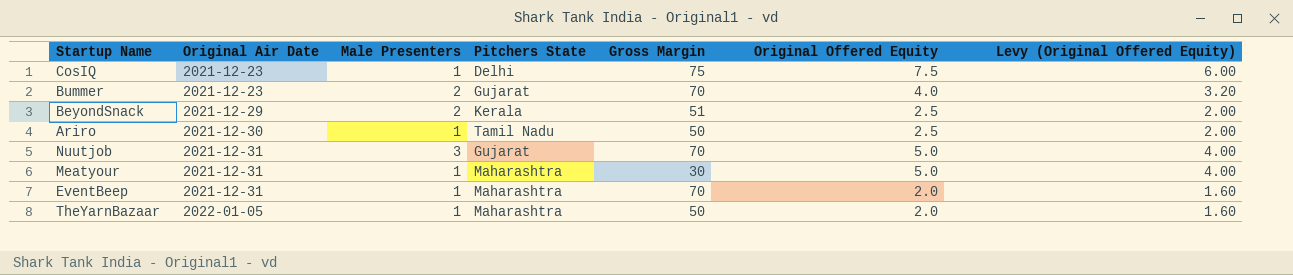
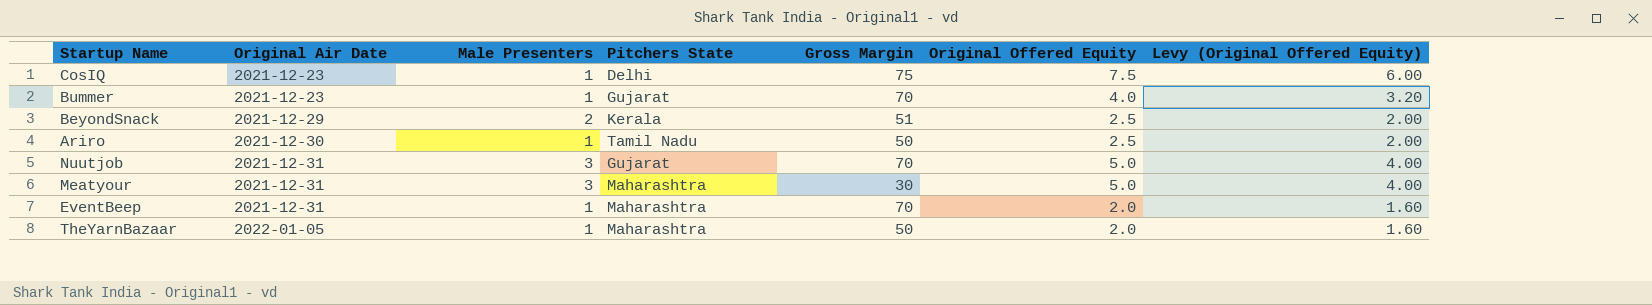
Bummer | Male Presenters: 2 -> 1
Meatyour | Male Presenters: 1 -> 3

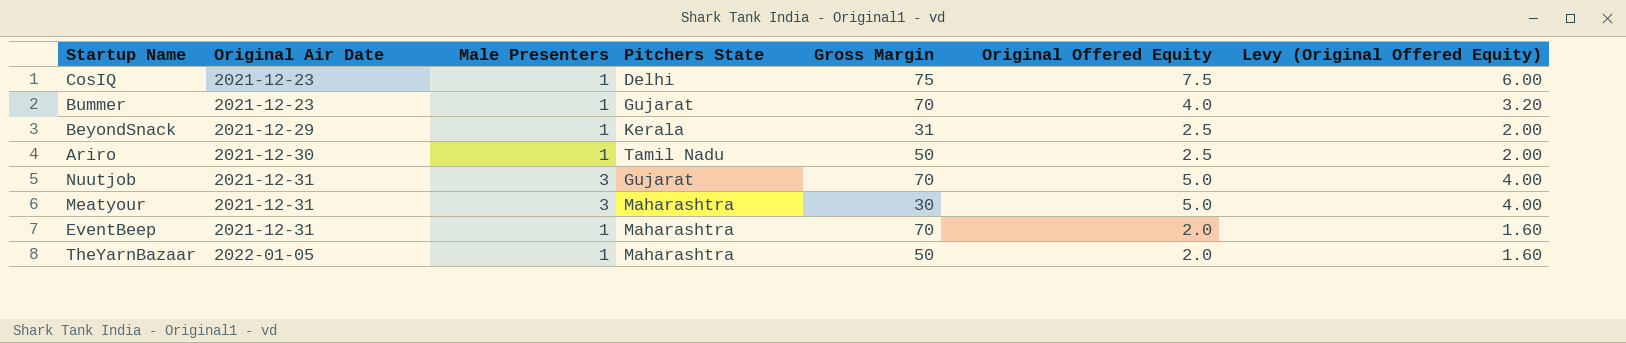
BeyondSnack | Male Presenters: 2 -> 1
BeyondSnack | Gross Margin: 51 -> 31

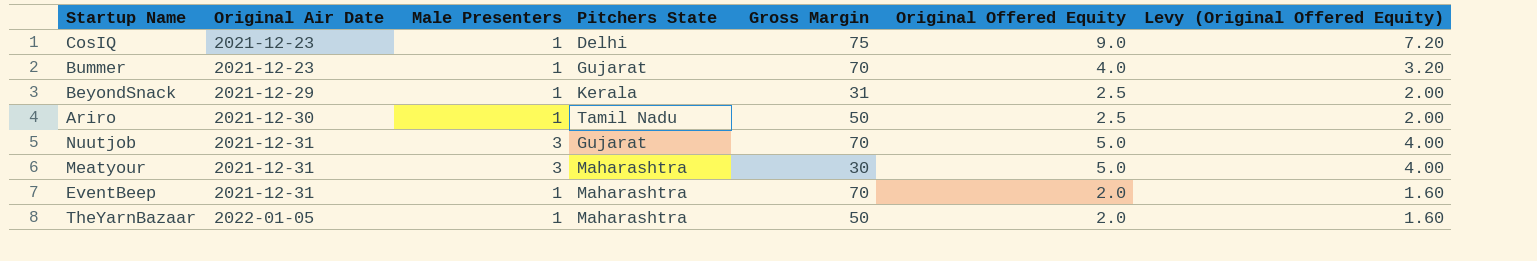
CosIQ | Original Offered Equity: 7.5 -> 9.0
CosIQ | Levy (Original Offered Equity): 6.00 -> 7.20

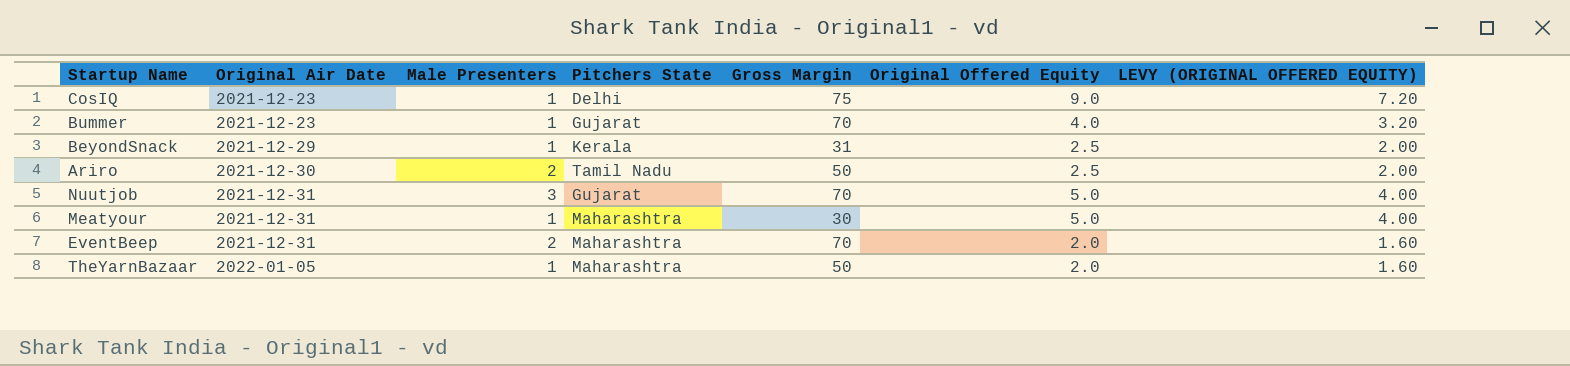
column name: Levy (Original Offered Equity) -> LEVY (ORIGINAL OFFERED EQUITY)
Ariro | Male Presenters: 1 -> 2
Meatyour | Male Presenters: 3 -> 1
EventBeep | Male Presenters: 1 -> 2

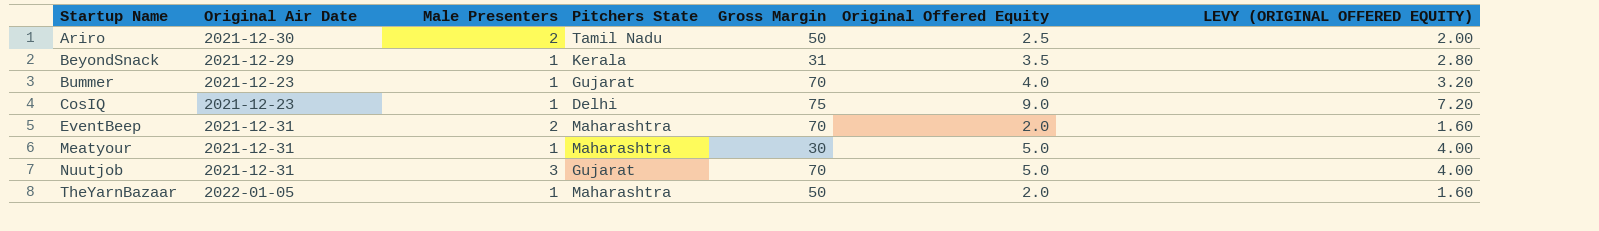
row order: Original Air Date ascending -> Startup Name ascending
BeyondSnack | Original Offered Equity: 2.5 -> 3.5
BeyondSnack | LEVY (ORIGINAL OFFERED EQUITY): 2.00 -> 2.80

